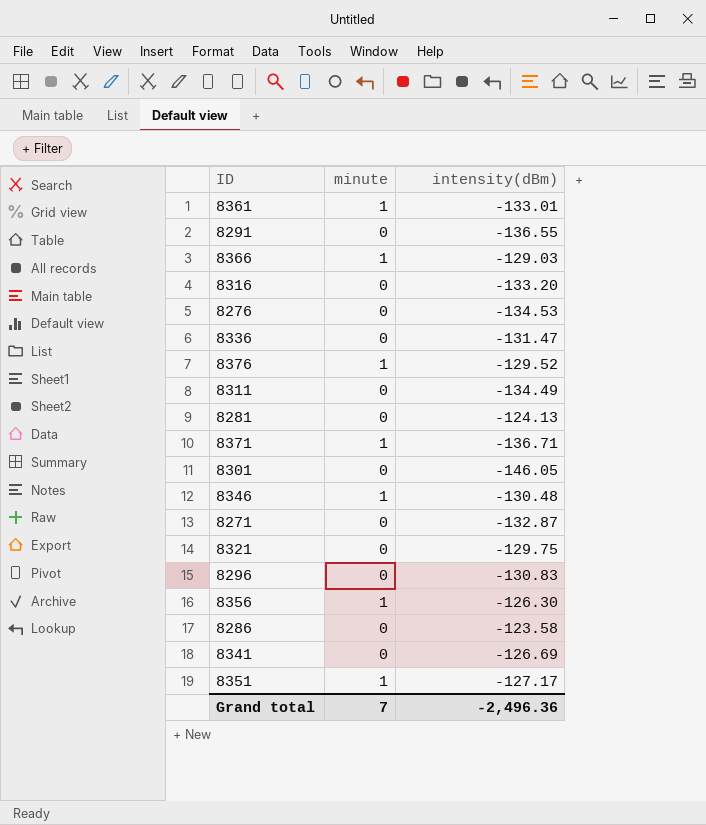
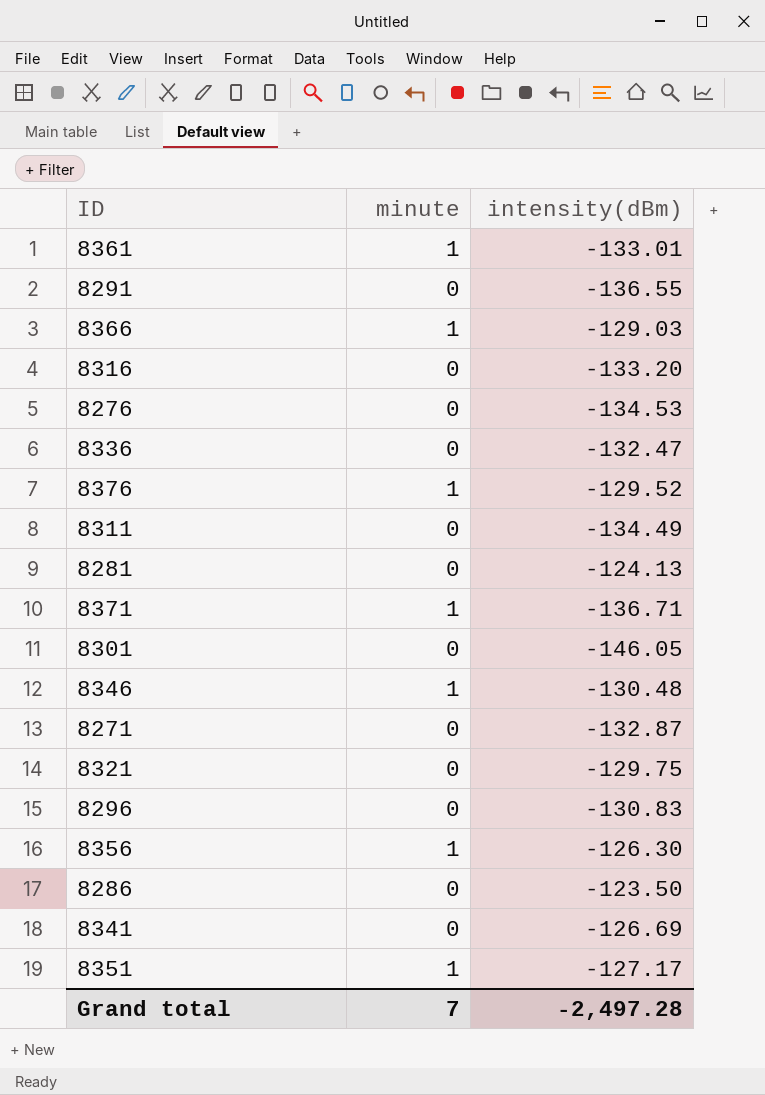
8336 | intensity(dBm): -131.47 -> -132.47
8286 | intensity(dBm): -123.58 -> -123.50
Grand total | intensity(dBm): -2,496.36 -> -2,497.28

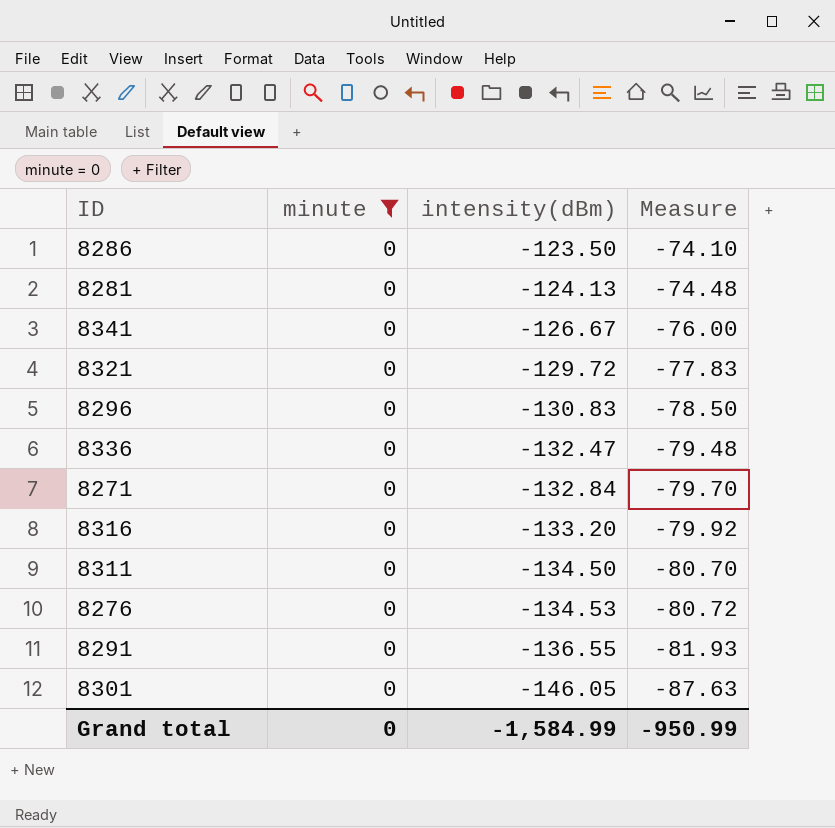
filter: none -> minute = 0
row order: none -> intensity(dBm) descending
column Measure | formula: none -> [intensity(dBm)] * 0.6
8341 | intensity(dBm): -126.69 -> -126.67
8321 | intensity(dBm): -129.75 -> -129.72
8271 | intensity(dBm): -132.87 -> -132.84
8311 | intensity(dBm): -134.49 -> -134.50
Grand total | minute: 7 -> 0
Grand total | intensity(dBm): -2,497.28 -> -1,584.99

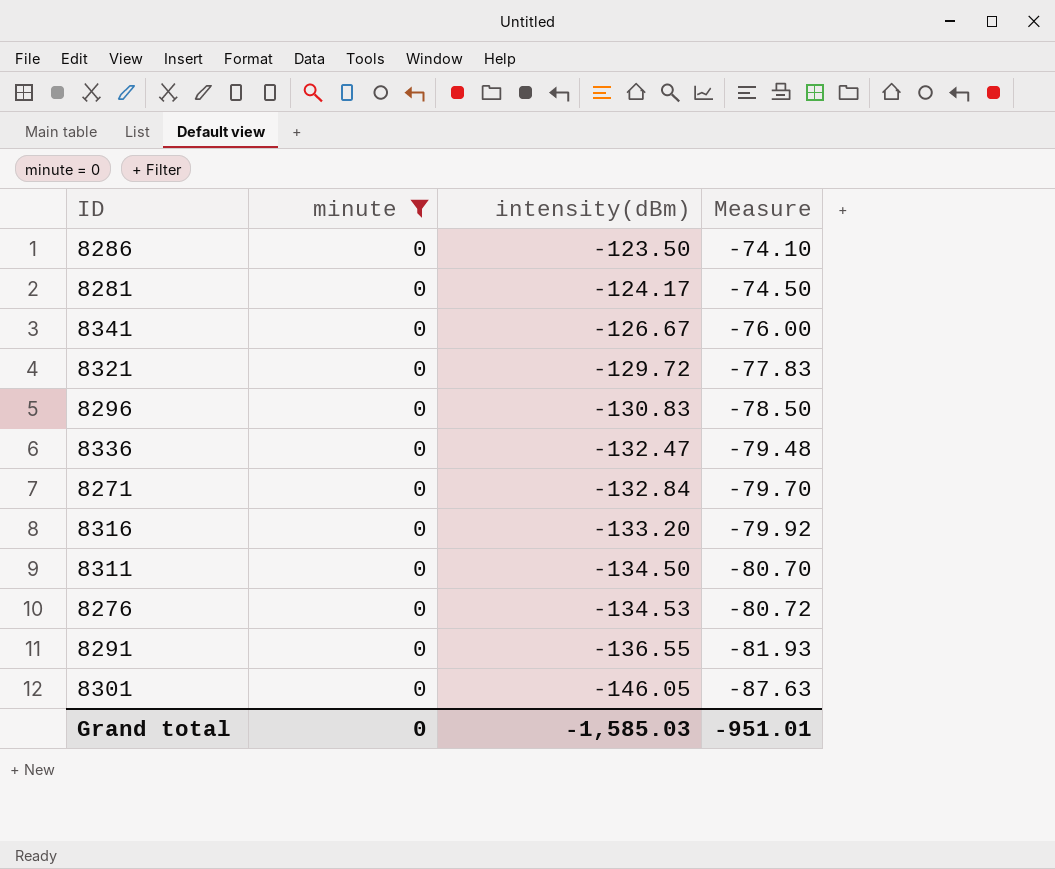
8281 | intensity(dBm): -124.13 -> -124.17
8281 | Measure: -74.48 -> -74.50
Grand total | intensity(dBm): -1,584.99 -> -1,585.03
Grand total | Measure: -950.99 -> -951.01

